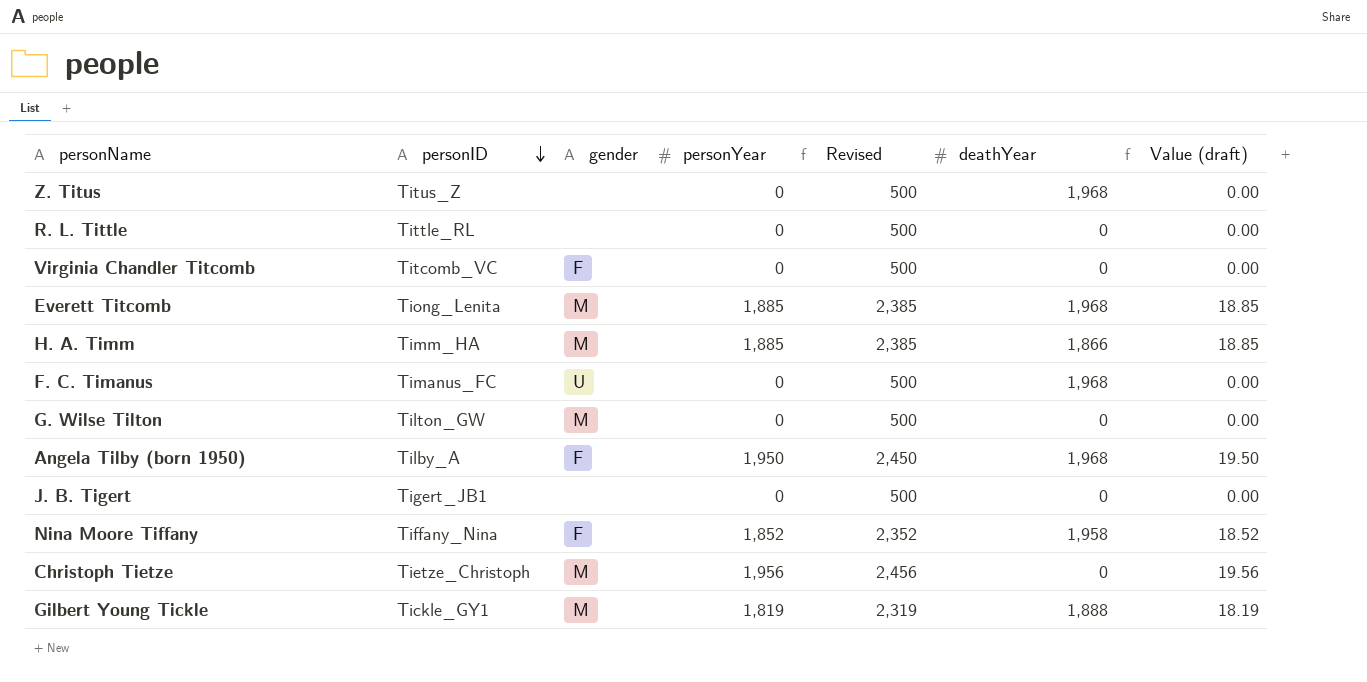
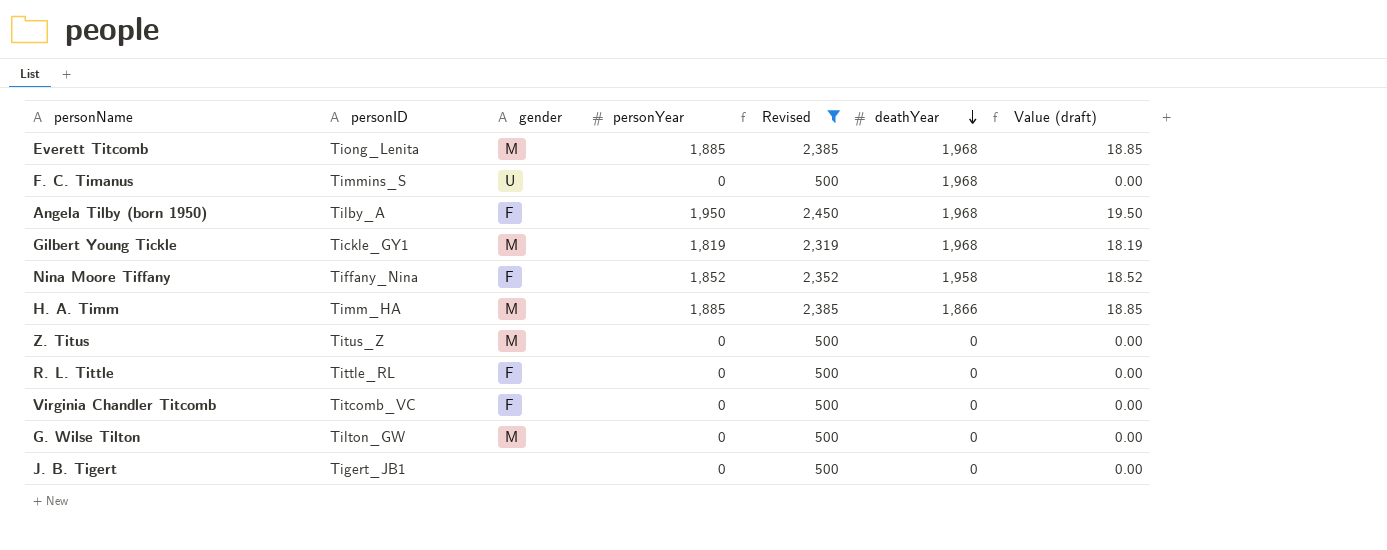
filter: none -> Revised != 2,456
row order: personID descending -> deathYear descending
F. C. Timanus | personID: Timanus_FC -> Timmins_S
Gilbert Young Tickle | deathYear: 1,888 -> 1,968
Z. Titus | gender: none -> M
Z. Titus | deathYear: 1,968 -> 0
R. L. Tittle | gender: none -> F

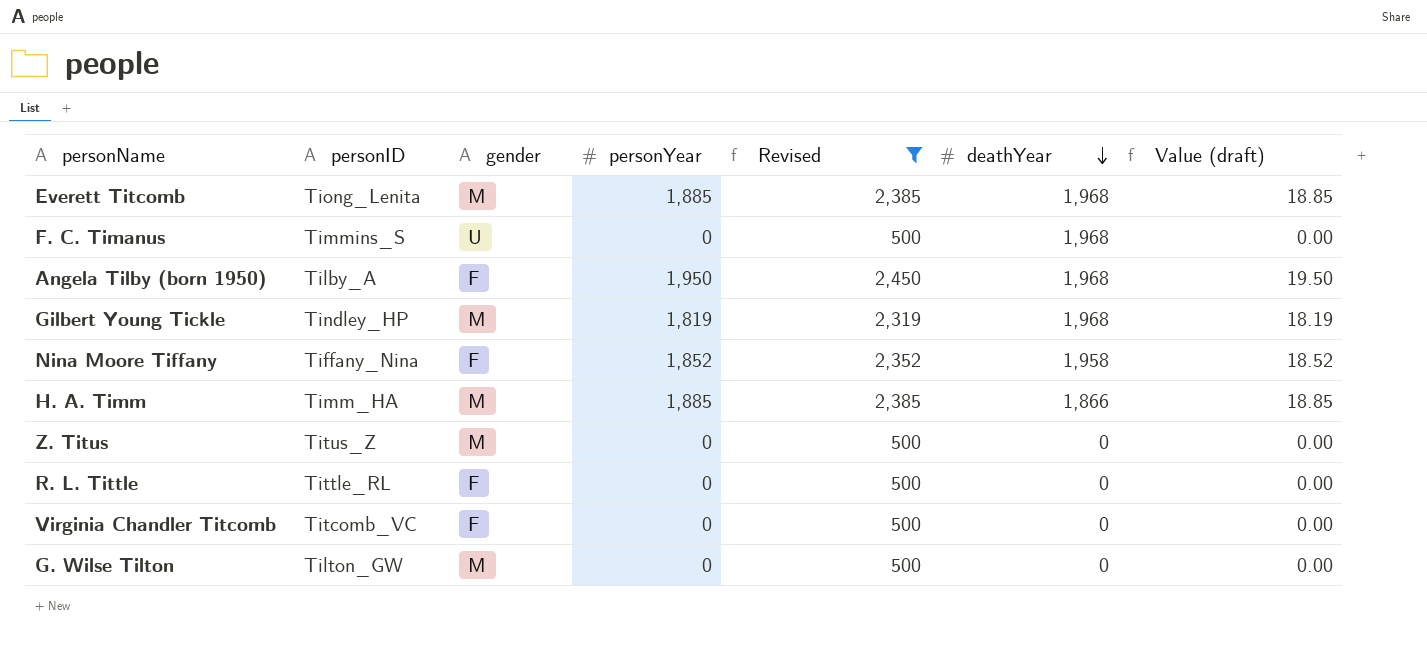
row J. B. Tigert: Tigert_JB1 | none | 0 | 500 | 0 | 0.00 -> none
Gilbert Young Tickle | personID: Tickle_GY1 -> Tindley_HP

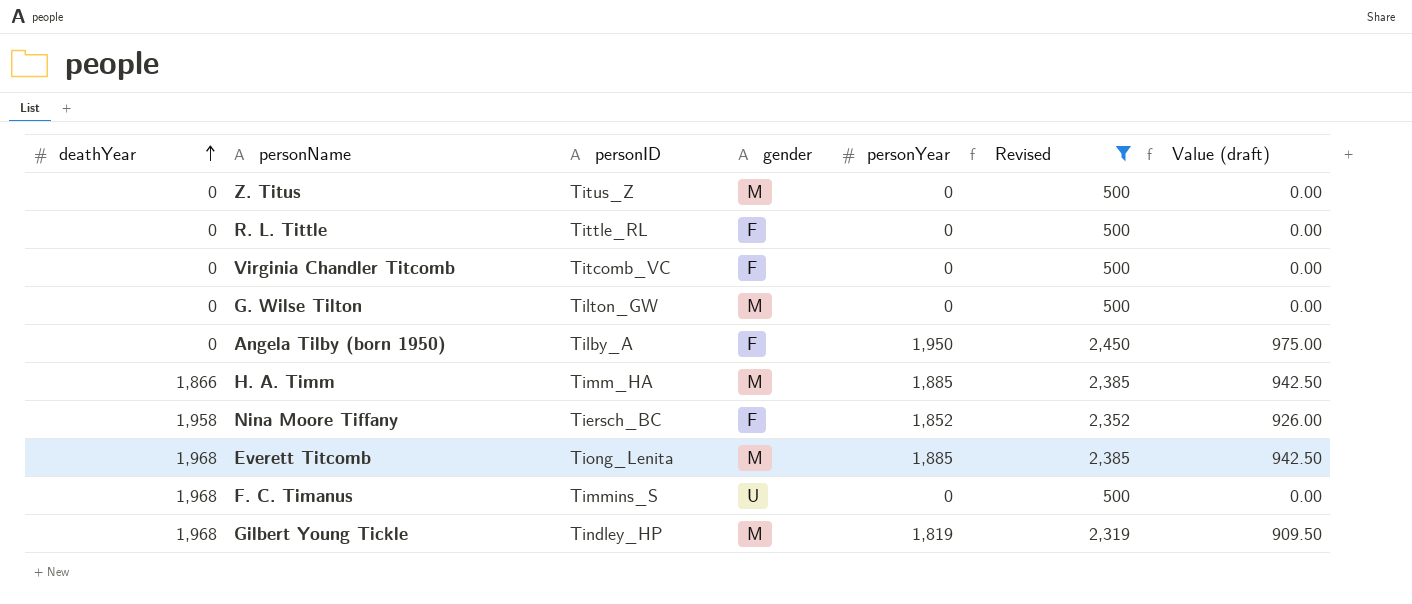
row order: deathYear descending -> deathYear ascending
column deathYear | position: 6 -> 1
column Value (draft) | formula: [personYear] * 0.01 -> [personYear] * 0.5
Angela Tilby (born 1950) | deathYear: 1,968 -> 0
Nina Moore Tiffany | personID: Tiffany_Nina -> Tiersch_BC

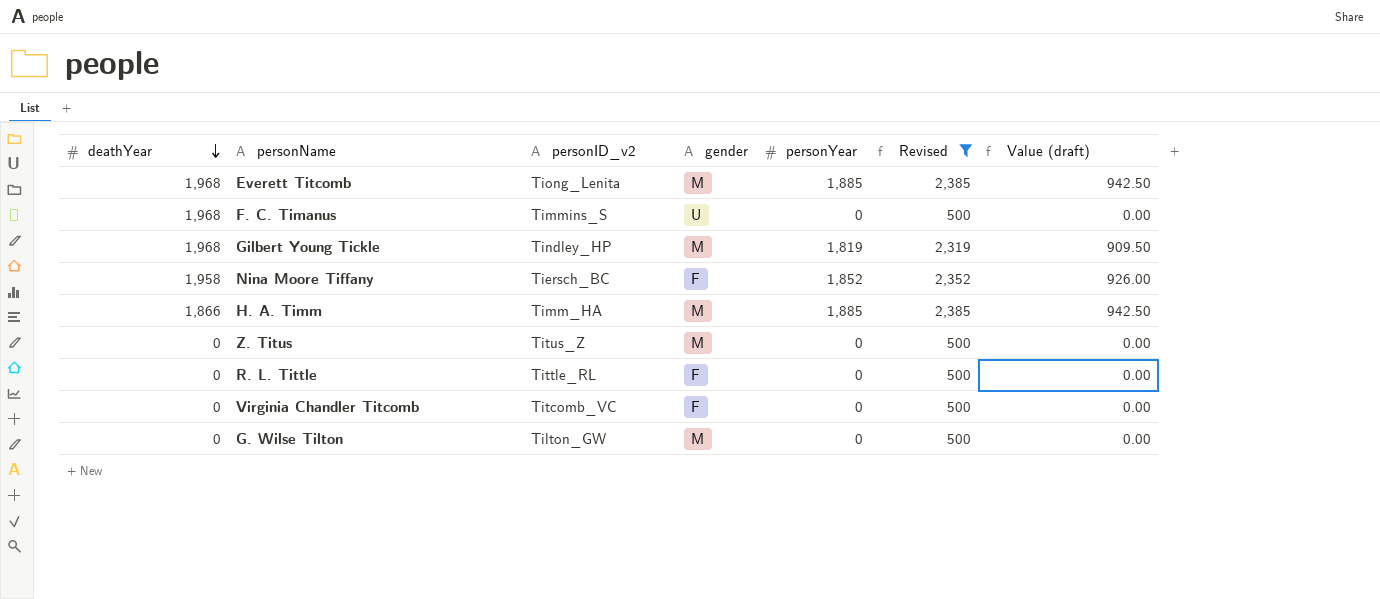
row order: deathYear ascending -> deathYear descending
column name: personID -> personID_v2
row Angela Tilby (born 1950): 0 | Tilby_A | F | 1,950 | 2,450 | 975.00 -> none

